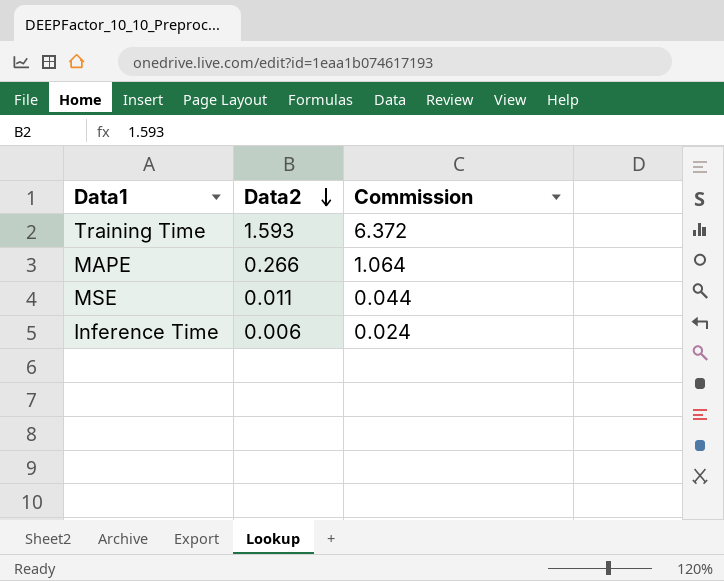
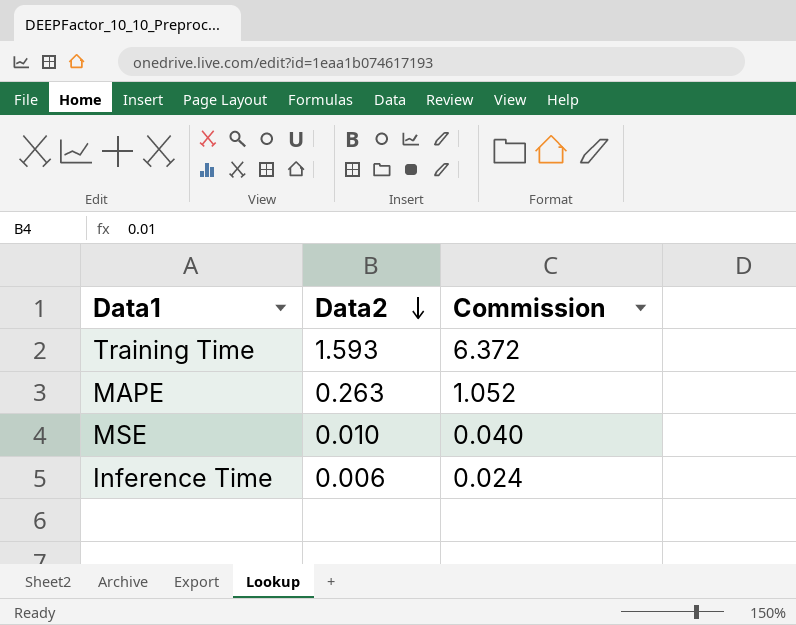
MAPE | Data2: 0.266 -> 0.263
MAPE | Commission: 1.064 -> 1.052
MSE | Data2: 0.011 -> 0.010
MSE | Commission: 0.044 -> 0.040

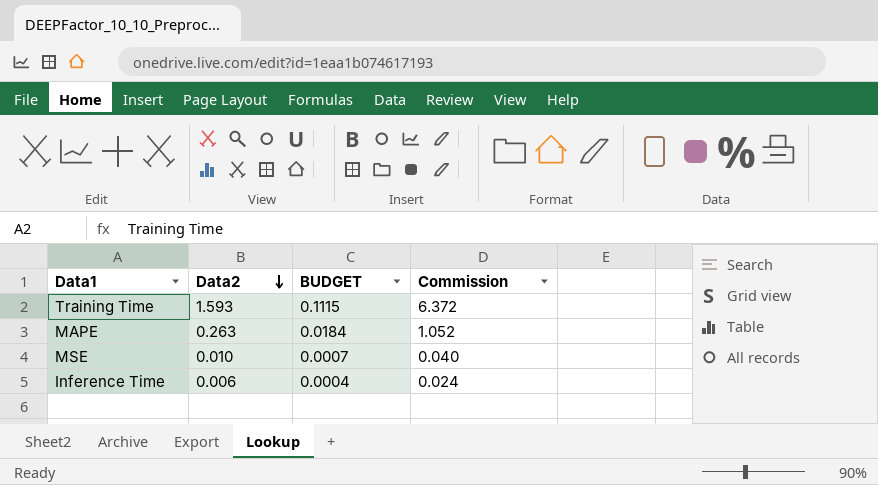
column BUDGET | formula: none -> [Data2] * 0.07

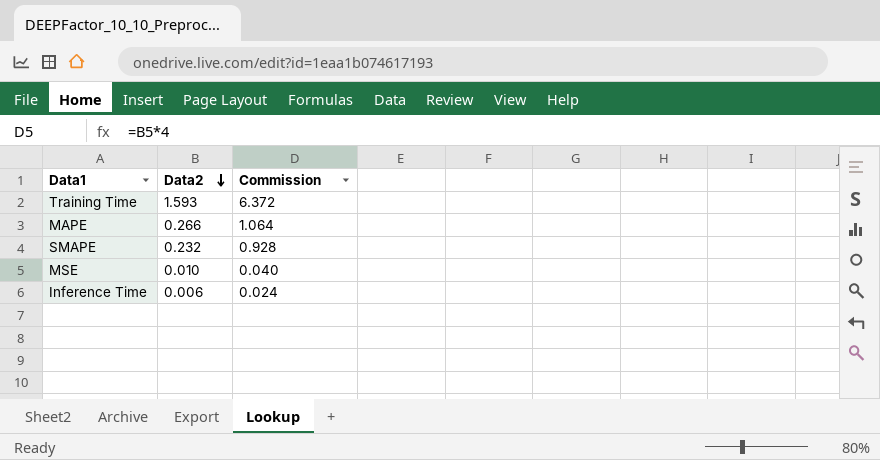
column BUDGET | formula: [Data2] * 0.07 -> none
MAPE | Data2: 0.263 -> 0.266
MAPE | Commission: 1.052 -> 1.064
row SMAPE: none -> 0.232 | 0.928

